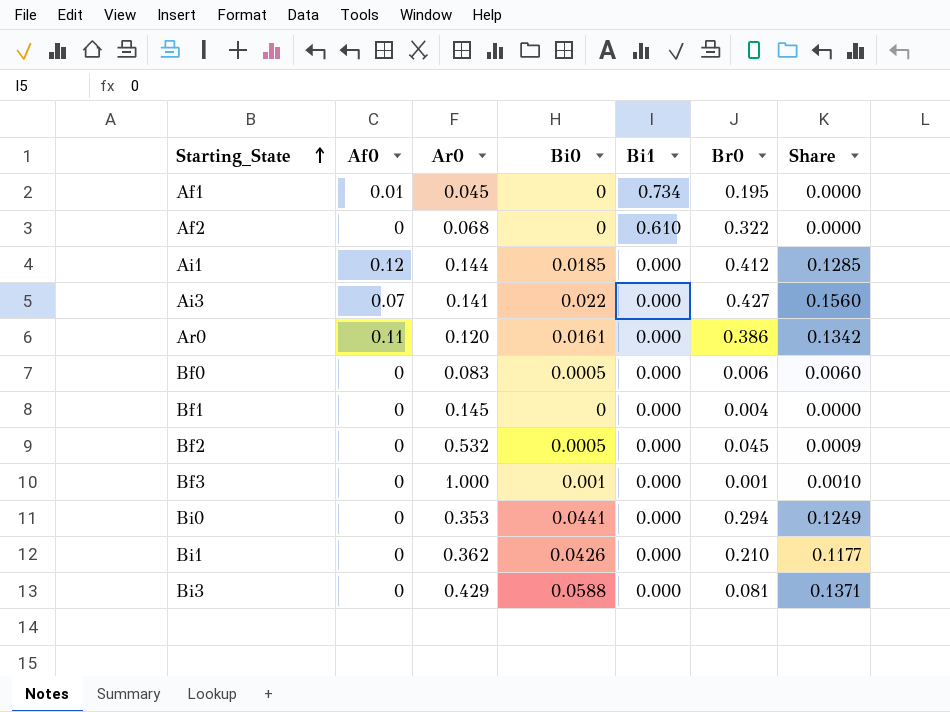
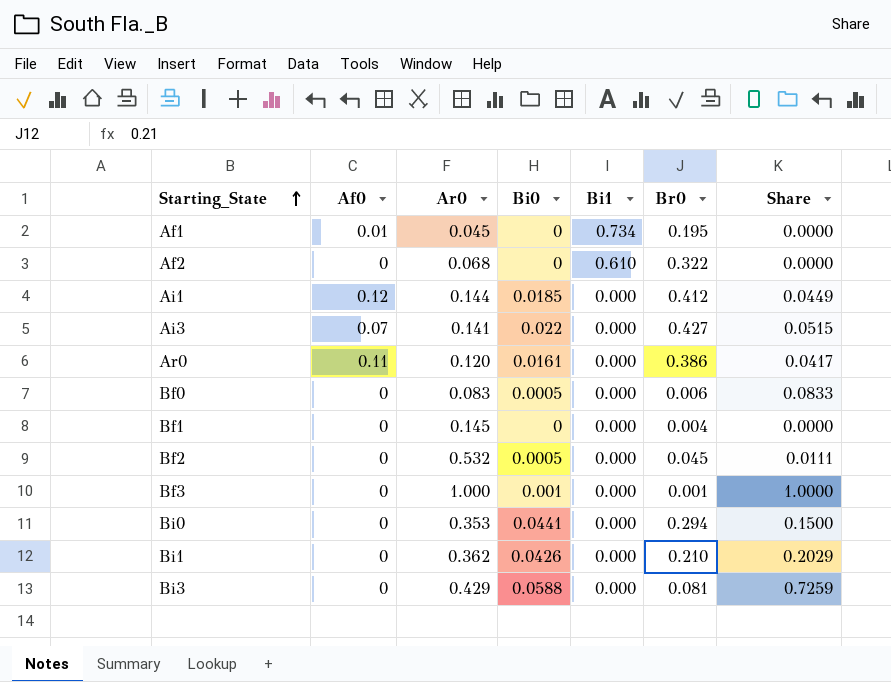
column Share | formula: [Bi0] / [Ar0] -> [Bi0] / [Br0]

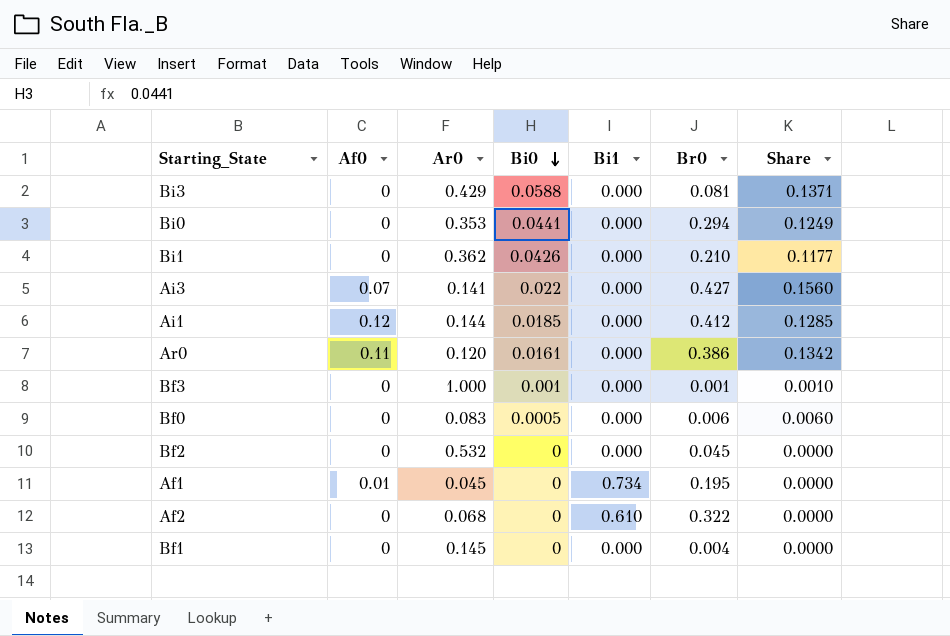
row order: Starting_State ascending -> Bi0 descending
column Share | formula: [Bi0] / [Br0] -> [Bi0] / [Ar0]
Bf2 | Bi0: 0.0005 -> 0

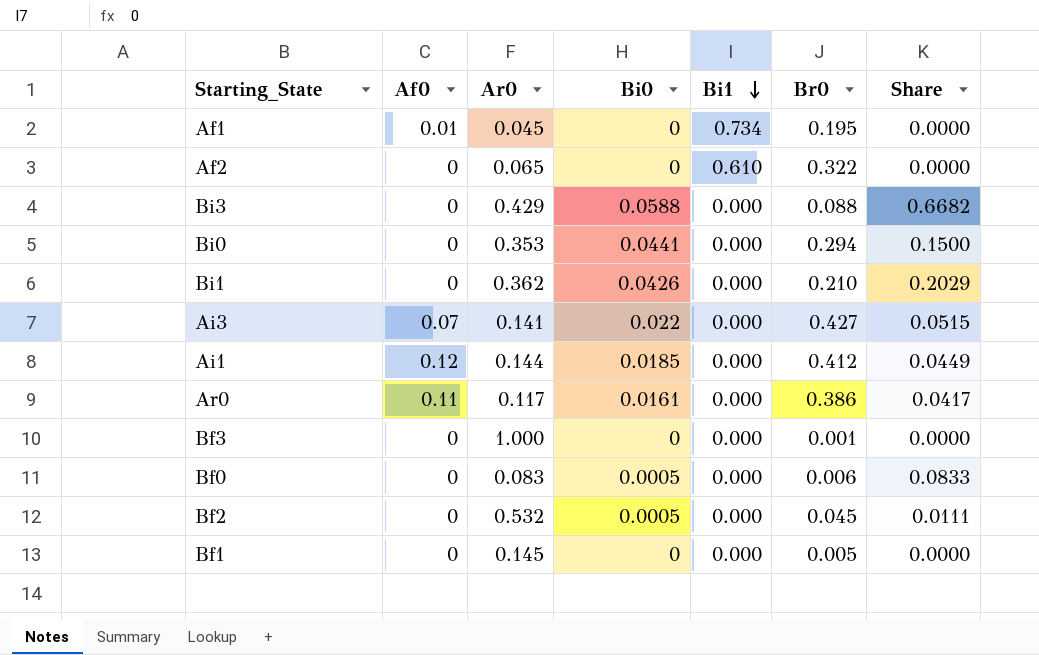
row order: Bi0 descending -> Bi1 descending
column Share | formula: [Bi0] / [Ar0] -> [Bi0] / [Br0]
Af2 | Ar0: 0.068 -> 0.065
Bi3 | Br0: 0.081 -> 0.088
Ar0 | Ar0: 0.120 -> 0.117
Bf3 | Bi0: 0.001 -> 0
Bf2 | Bi0: 0 -> 0.0005
Bf1 | Br0: 0.004 -> 0.005

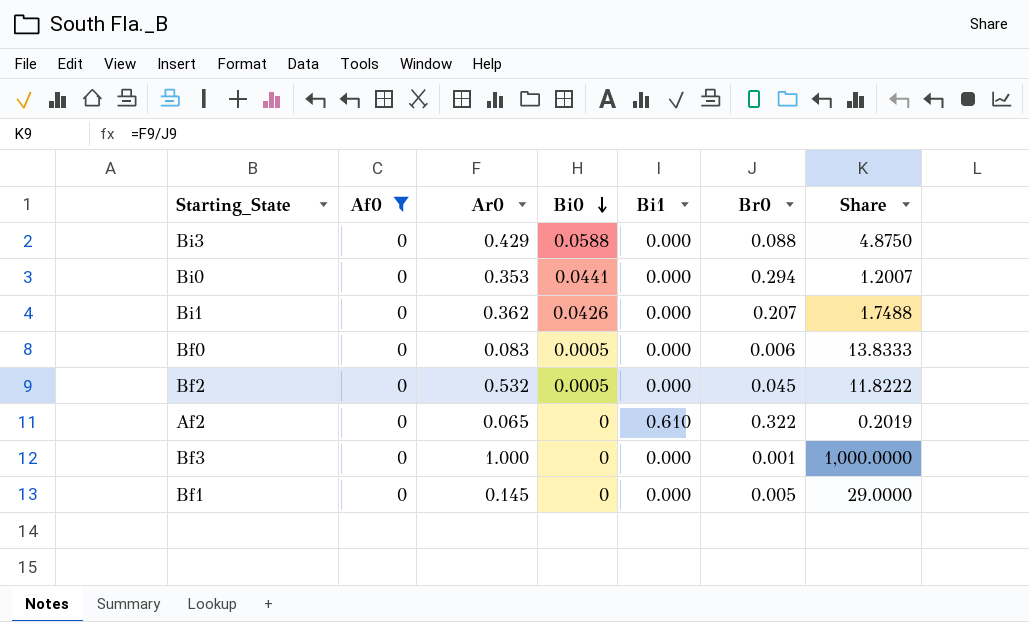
filter: none -> Af0 = 0
row order: Bi1 descending -> Bi0 descending
column Share | formula: [Bi0] / [Br0] -> [Ar0] / [Br0]
Bi1 | Br0: 0.210 -> 0.207

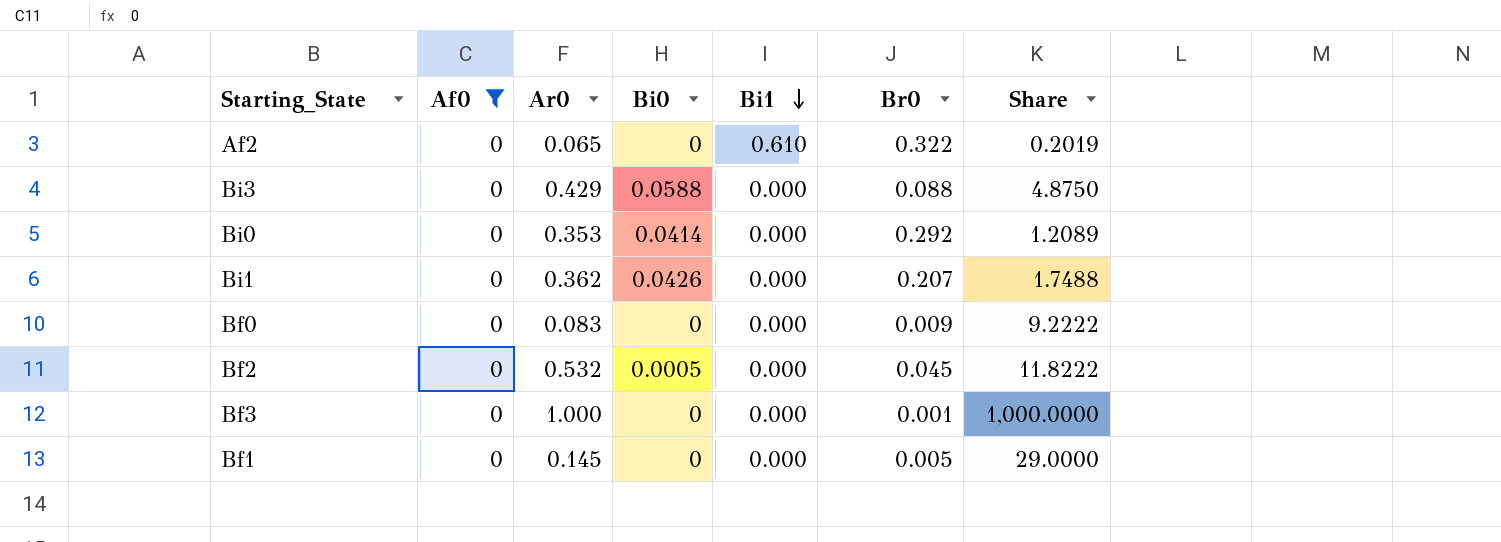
row order: Bi0 descending -> Bi1 descending
Bi0 | Bi0: 0.0441 -> 0.0414
Bi0 | Br0: 0.294 -> 0.292
Bi0 | Share: 1.2007 -> 1.2089
Bf0 | Bi0: 0.0005 -> 0
Bf0 | Br0: 0.006 -> 0.009
Bf0 | Share: 13.8333 -> 9.2222

